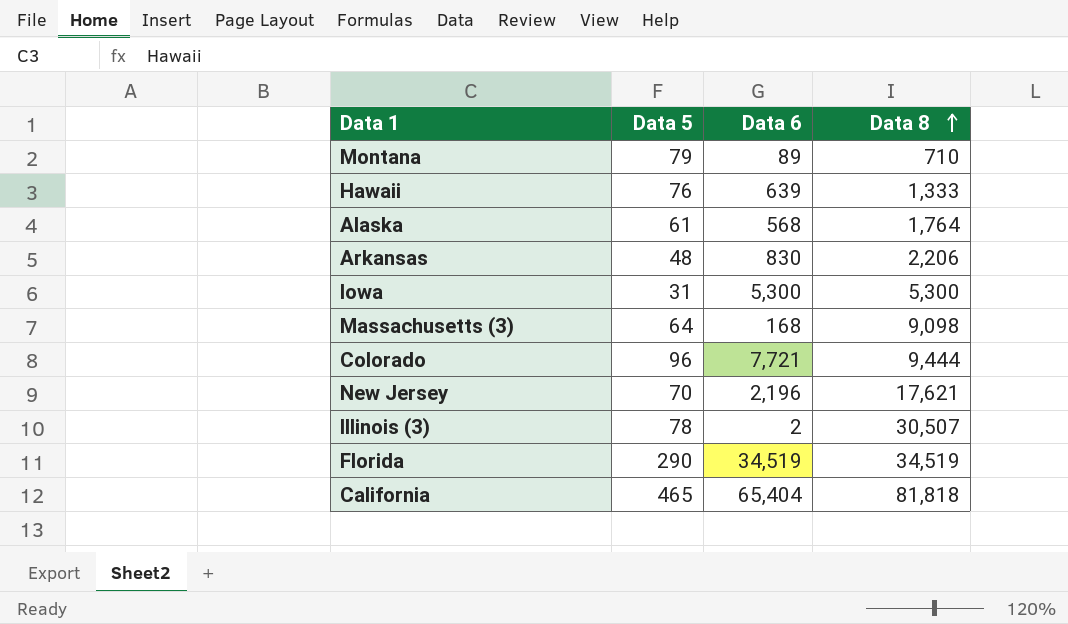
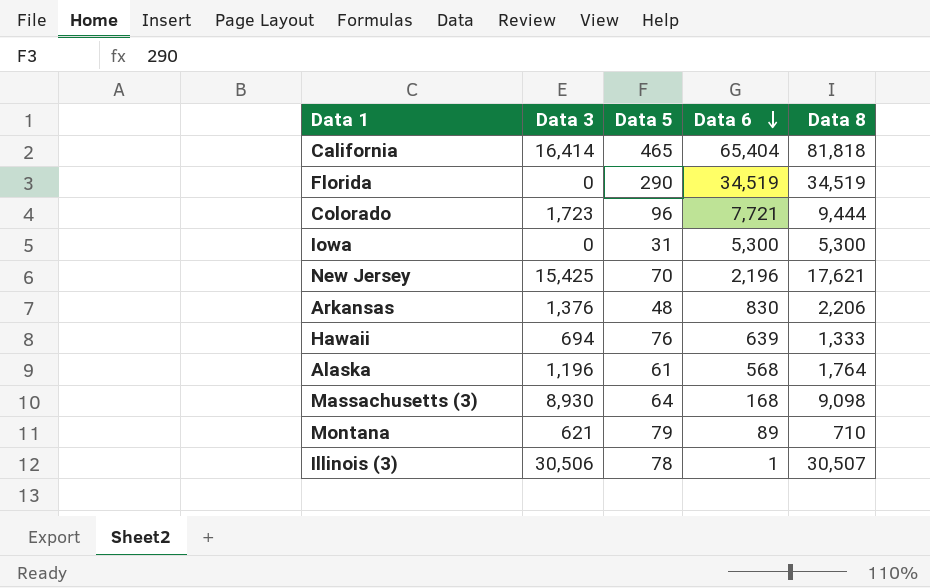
row order: Data 8 ascending -> Data 6 descending
column Data 3 | formula: none -> [Data 8] - [Data 6]
Illinois (3) | Data 6: 2 -> 1

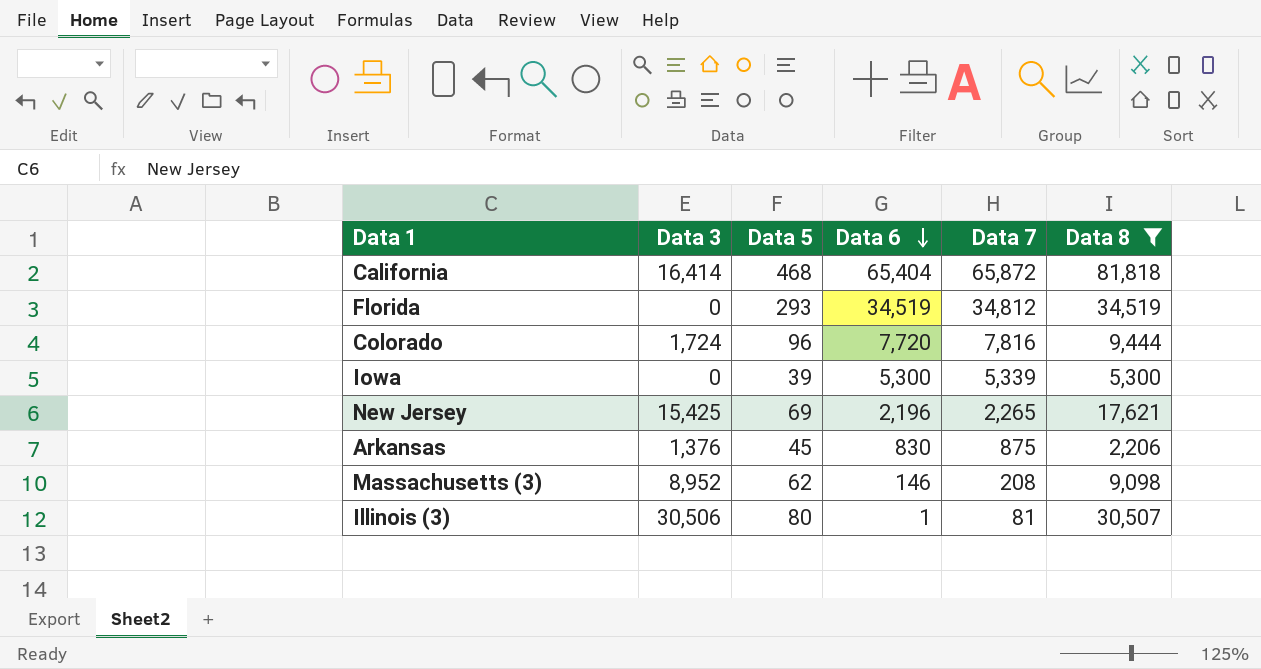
filter: none -> Data 8 >= 2,206
column Data 7 | formula: none -> [Data 5] + [Data 6]
California | Data 5: 465 -> 468
Florida | Data 5: 290 -> 293
Colorado | Data 3: 1,723 -> 1,724
Colorado | Data 6: 7,721 -> 7,720
Iowa | Data 5: 31 -> 39
New Jersey | Data 5: 70 -> 69
Arkansas | Data 5: 48 -> 45
Massachusetts (3) | Data 3: 8,930 -> 8,952
Massachusetts (3) | Data 5: 64 -> 62
Massachusetts (3) | Data 6: 168 -> 146
Illinois (3) | Data 5: 78 -> 80

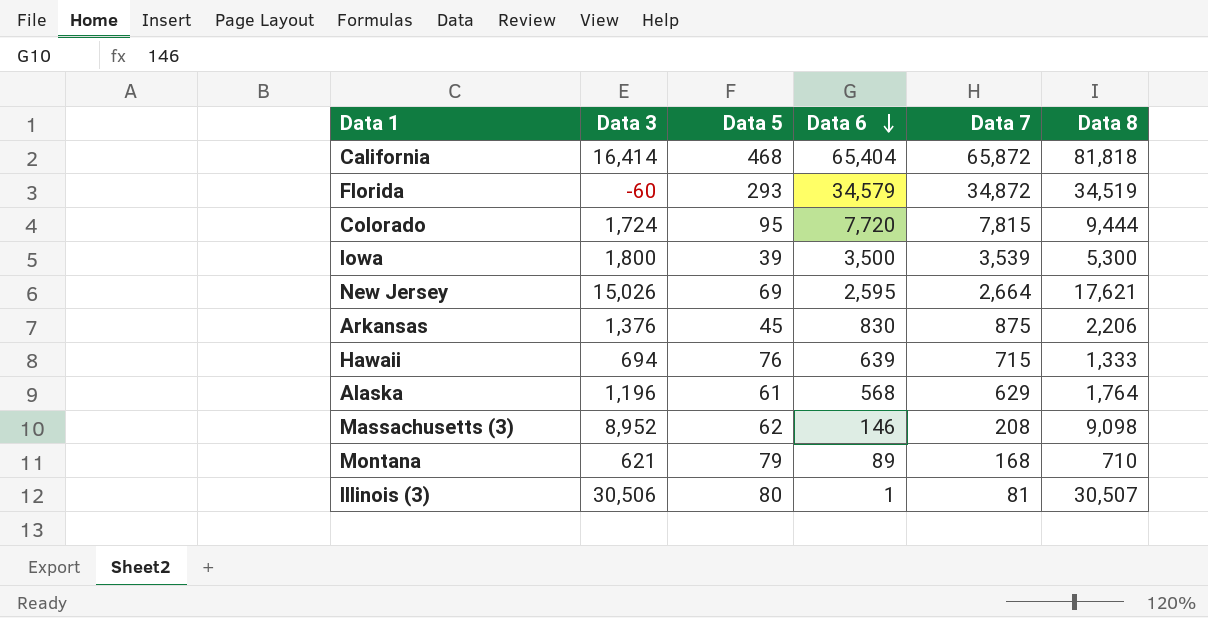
filter: Data 8 >= 2,206 -> none
Florida | Data 3: 0 -> -60
Florida | Data 6: 34,519 -> 34,579
Florida | Data 7: 34,812 -> 34,872
Colorado | Data 5: 96 -> 95
Colorado | Data 7: 7,816 -> 7,815
Iowa | Data 3: 0 -> 1,800
Iowa | Data 6: 5,300 -> 3,500
Iowa | Data 7: 5,339 -> 3,539
New Jersey | Data 3: 15,425 -> 15,026
New Jersey | Data 6: 2,196 -> 2,595
New Jersey | Data 7: 2,265 -> 2,664

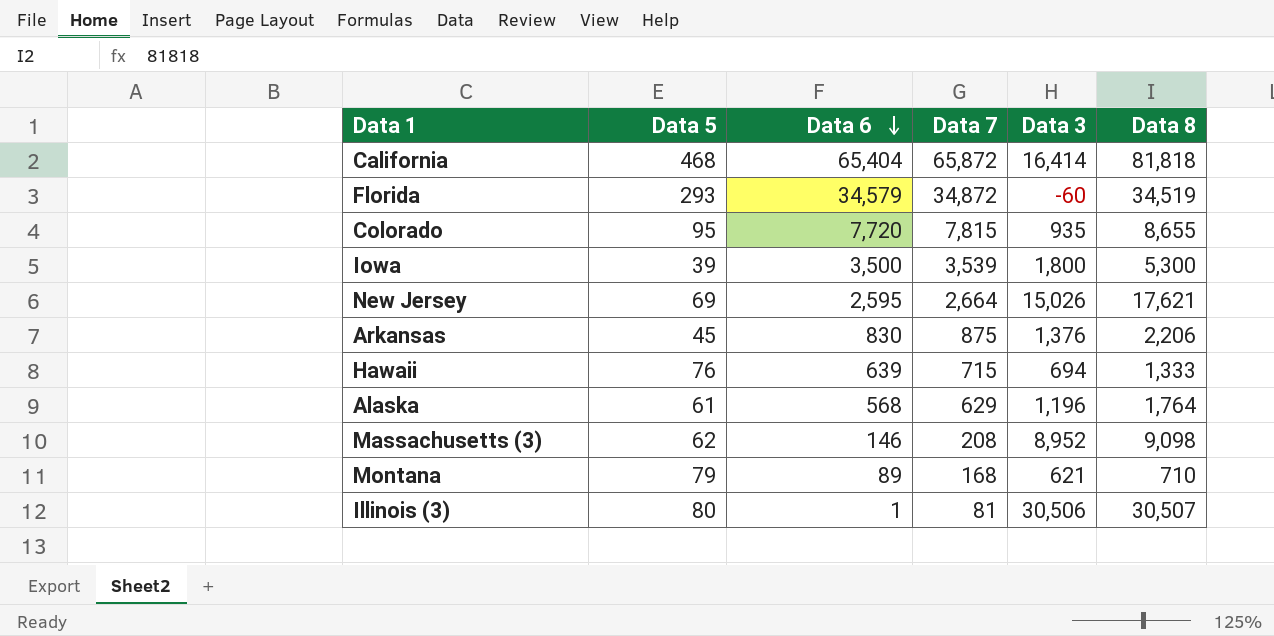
column Data 3 | position: 2 -> 5
Colorado | Data 3: 1,724 -> 935
Colorado | Data 8: 9,444 -> 8,655

